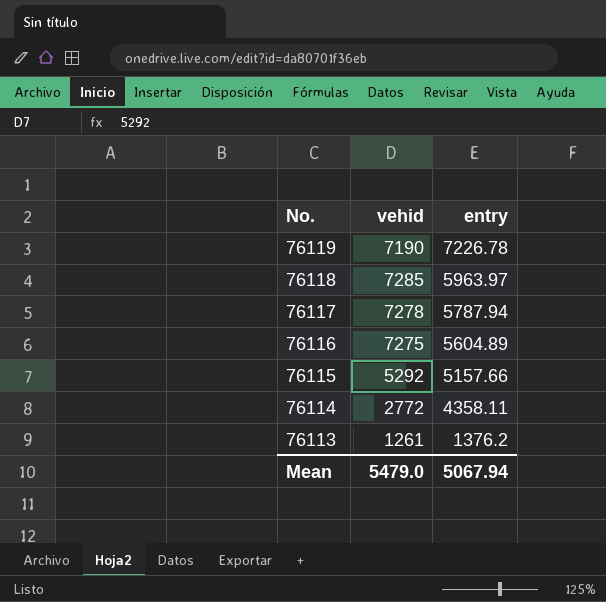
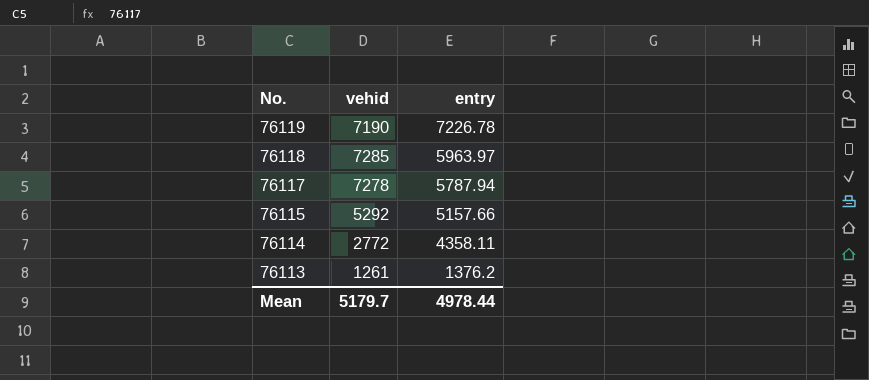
row 76116: 7275 | 5604.89 -> none
Mean | vehid: 5479.0 -> 5179.7
Mean | entry: 5067.94 -> 4978.44

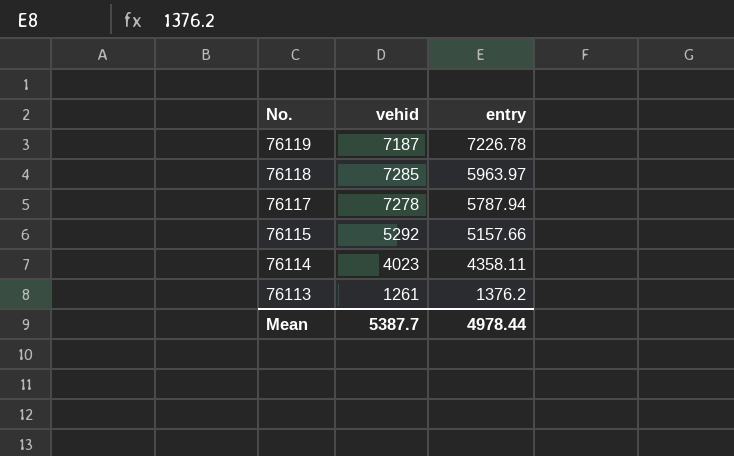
76119 | vehid: 7190 -> 7187
76114 | vehid: 2772 -> 4023
Mean | vehid: 5179.7 -> 5387.7

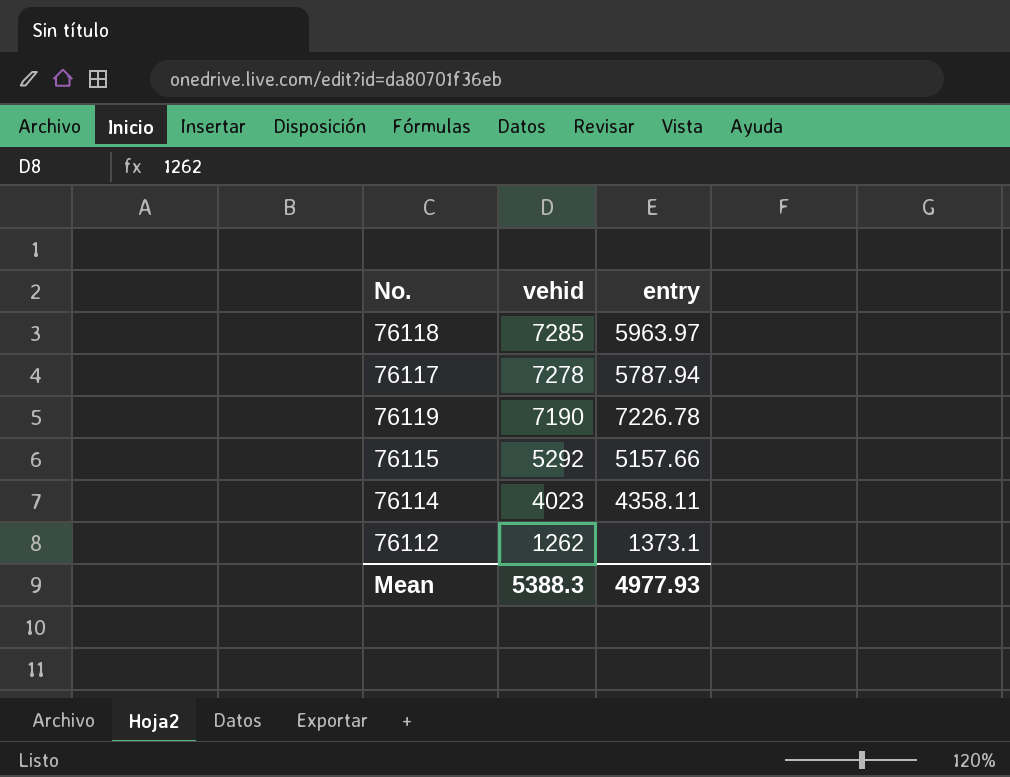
row order: No. descending -> vehid descending
row 76113: 1261 | 1376.2 -> none
76119 | vehid: 7187 -> 7190
row 76112: none -> 1262 | 1373.1
Mean | vehid: 5387.7 -> 5388.3
Mean | entry: 4978.44 -> 4977.93

